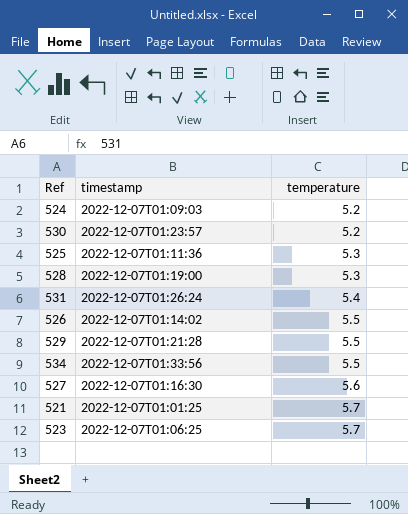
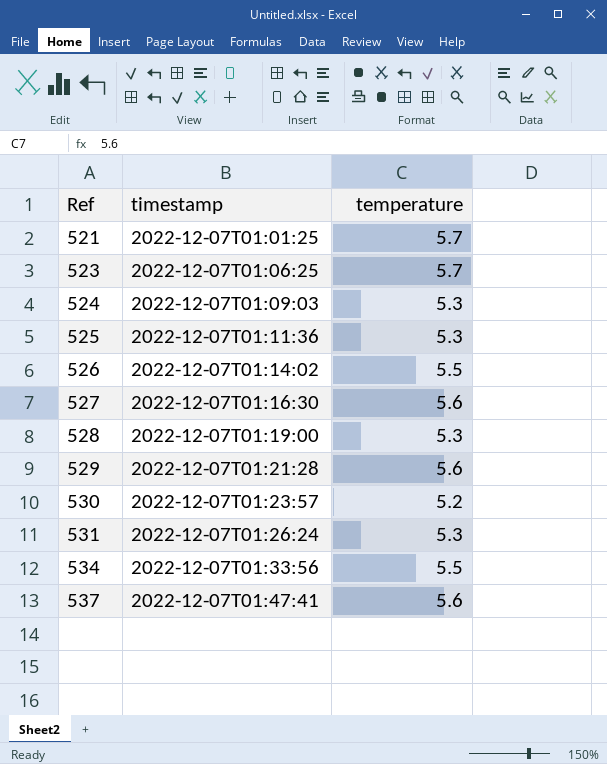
row order: temperature ascending -> Ref ascending
524 | temperature: 5.2 -> 5.3
529 | temperature: 5.5 -> 5.6
531 | temperature: 5.4 -> 5.3
row 537: none -> 2022-12-07T01:47:41 | 5.6

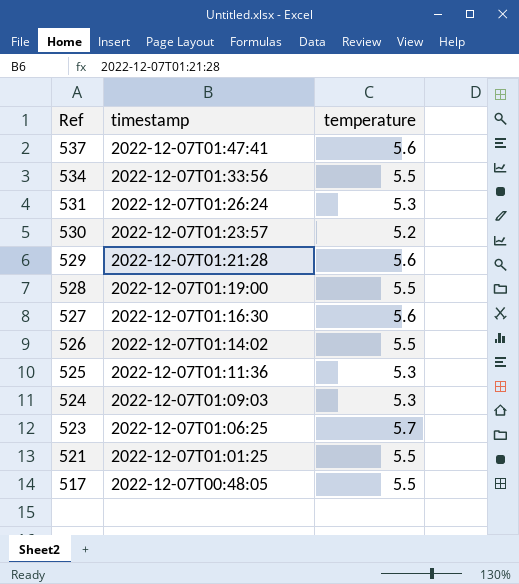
row order: Ref ascending -> Ref descending
528 | temperature: 5.3 -> 5.5
521 | temperature: 5.7 -> 5.5
row 517: none -> 2022-12-07T00:48:05 | 5.5

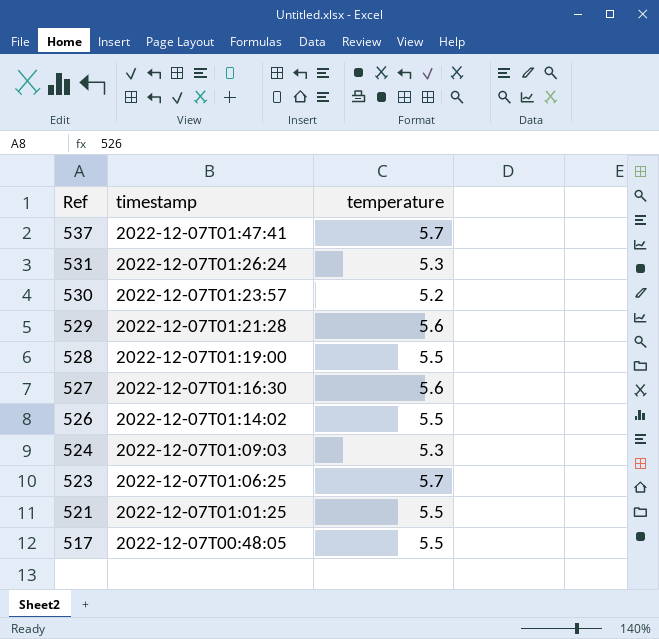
row 534: 2022-12-07T01:33:56 | 5.5 -> none
row 525: 2022-12-07T01:11:36 | 5.3 -> none
537 | temperature: 5.6 -> 5.7

